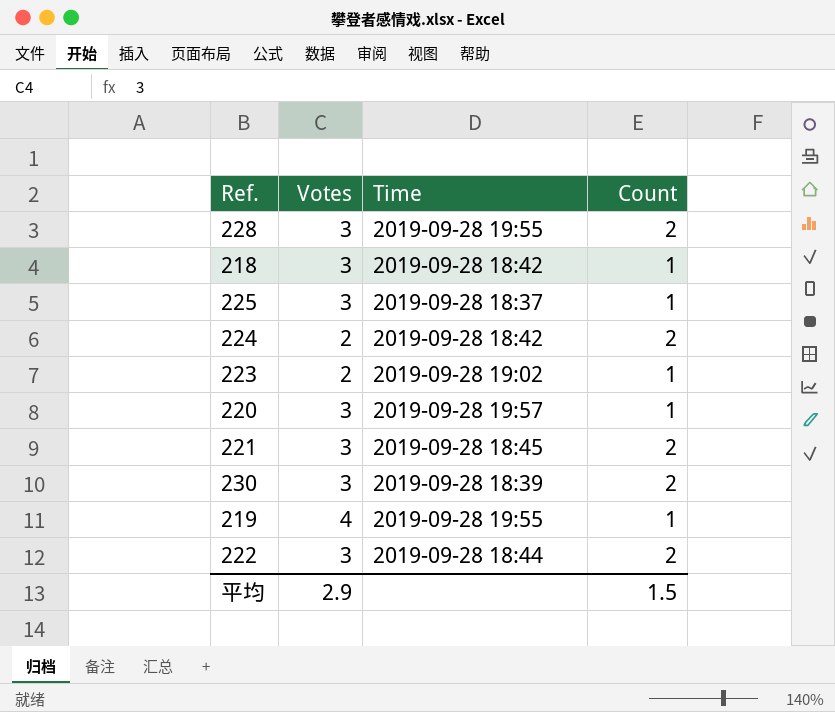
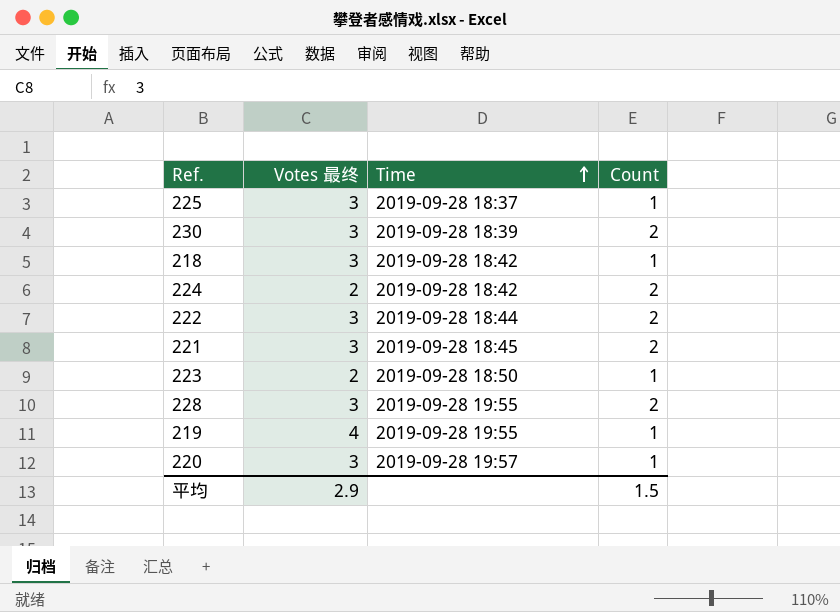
row order: none -> Time ascending
column name: Votes -> Votes 最终
223 | Time: 2019-09-28 19:02 -> 2019-09-28 18:50

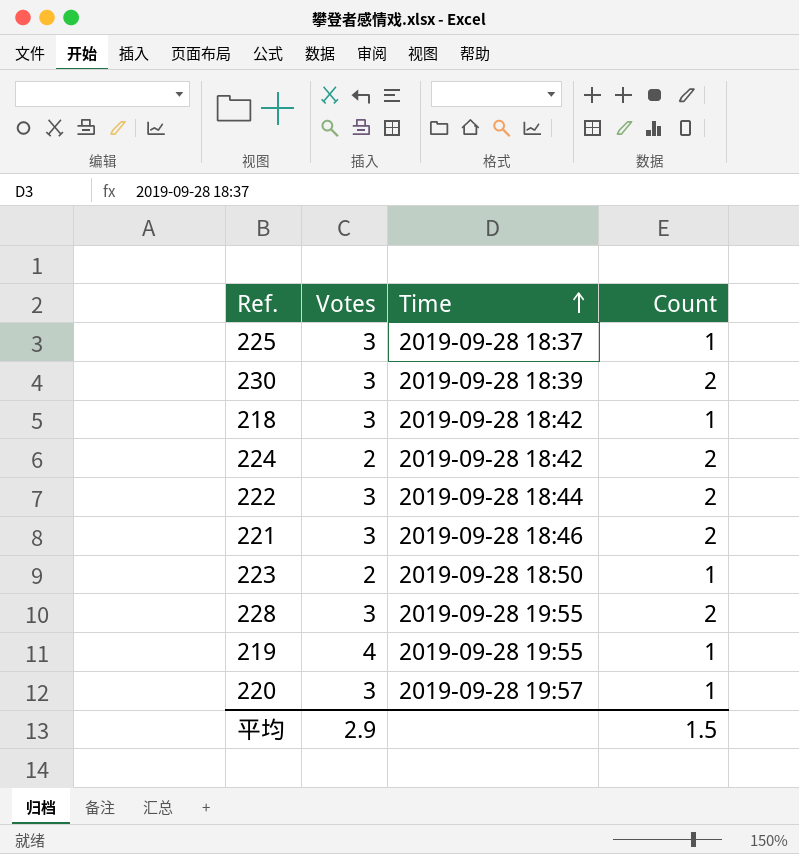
column name: Votes 最终 -> Votes
221 | Time: 2019-09-28 18:45 -> 2019-09-28 18:46

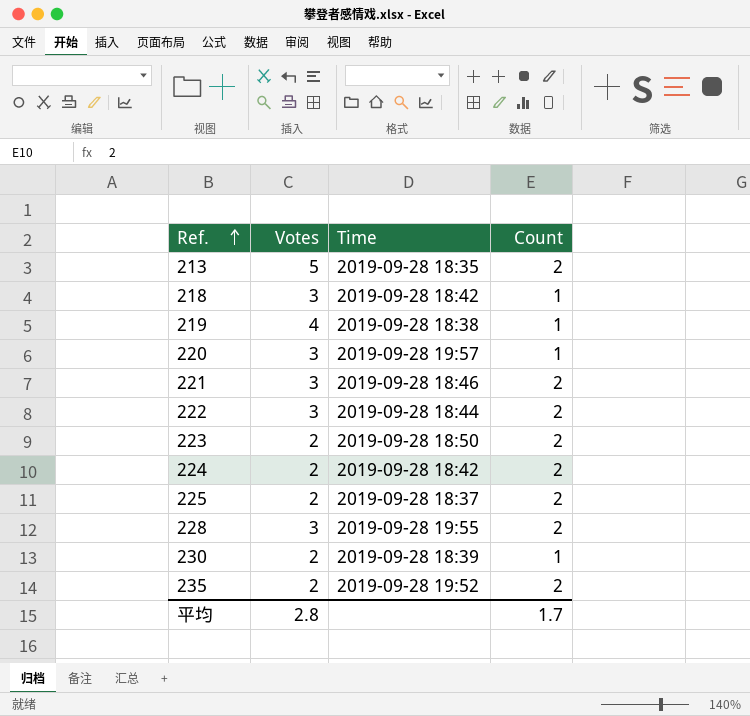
row order: Time ascending -> Ref. ascending
row 213: none -> 5 | 2019-09-28 18:35 | 2
219 | Time: 2019-09-28 19:55 -> 2019-09-28 18:38
223 | Count: 1 -> 2
225 | Votes: 3 -> 2
225 | Count: 1 -> 2
230 | Votes: 3 -> 2
230 | Count: 2 -> 1
row 235: none -> 2 | 2019-09-28 19:52 | 2
平均 | Votes: 2.9 -> 2.8
平均 | Count: 1.5 -> 1.7

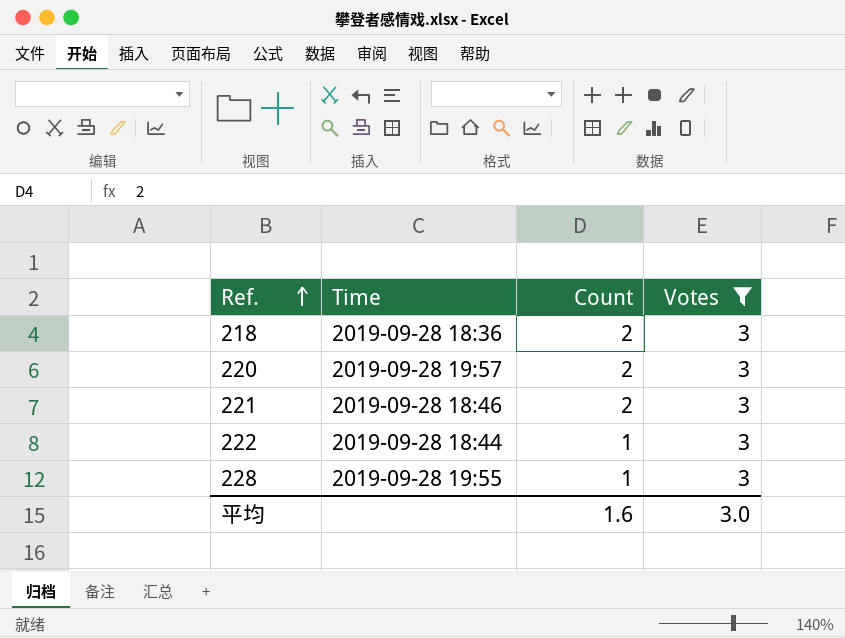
filter: none -> Votes = 3
column Votes | position: 2 -> 4
218 | Time: 2019-09-28 18:42 -> 2019-09-28 18:36
218 | Count: 1 -> 2
220 | Count: 1 -> 2
222 | Count: 2 -> 1
228 | Count: 2 -> 1
平均 | Count: 1.7 -> 1.6
平均 | Votes: 2.8 -> 3.0

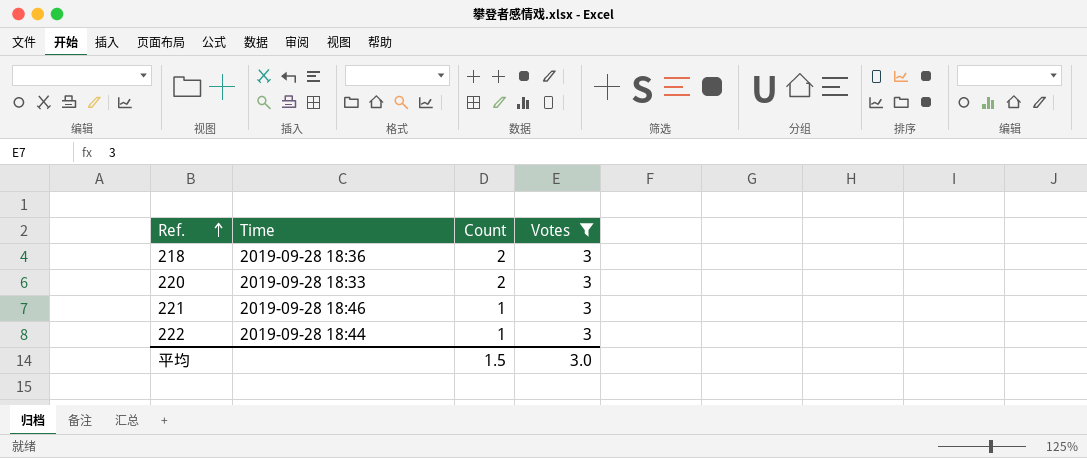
row 228: 2019-09-28 19:55 | 1 | 3 -> none
220 | Time: 2019-09-28 19:57 -> 2019-09-28 18:33
221 | Count: 2 -> 1
平均 | Count: 1.6 -> 1.5

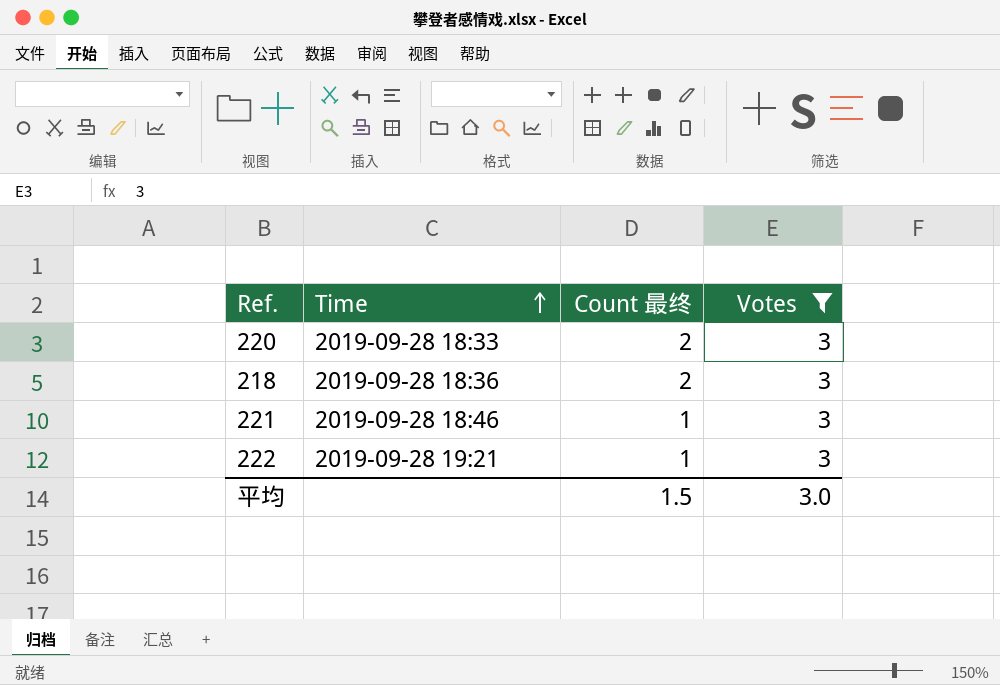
row order: Ref. ascending -> Time ascending
column name: Count -> Count 最终
222 | Time: 2019-09-28 18:44 -> 2019-09-28 19:21

